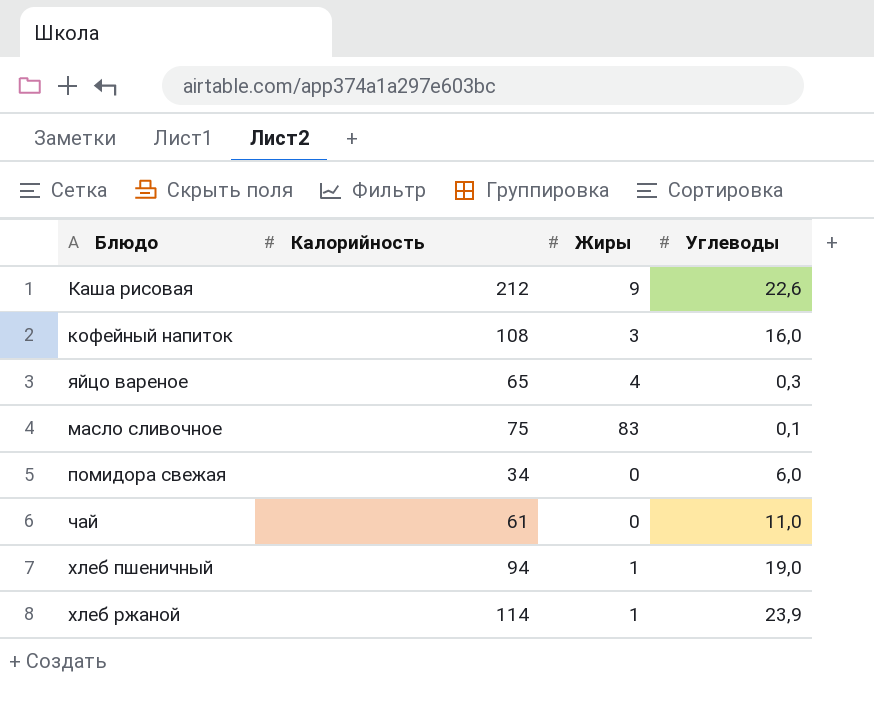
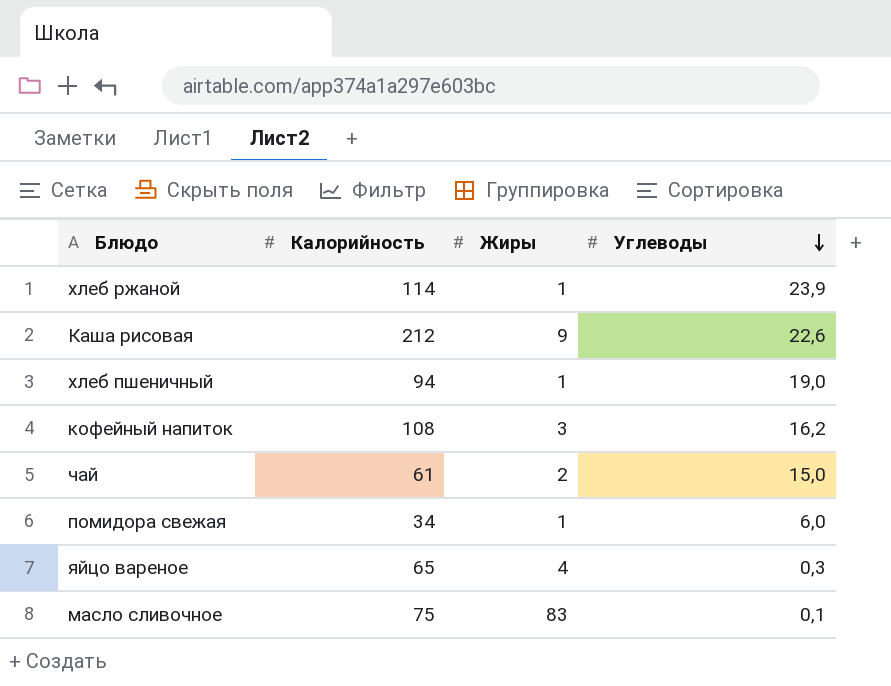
row order: none -> Углеводы descending
кофейный напиток | Углеводы: 16,0 -> 16,2
чай | Жиры: 0 -> 2
чай | Углеводы: 11,0 -> 15,0
помидора свежая | Жиры: 0 -> 1

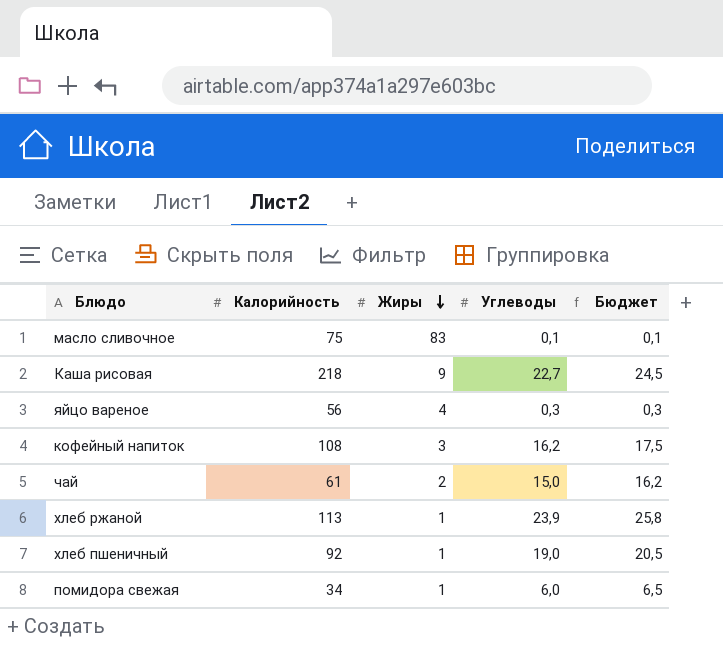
row order: Углеводы descending -> Жиры descending
column Бюджет | formula: none -> [Углеводы] * 1,08
Каша рисовая | Калорийность: 212 -> 218
Каша рисовая | Углеводы: 22,6 -> 22,7
яйцо вареное | Калорийность: 65 -> 56
хлеб ржаной | Калорийность: 114 -> 113
хлеб пшеничный | Калорийность: 94 -> 92

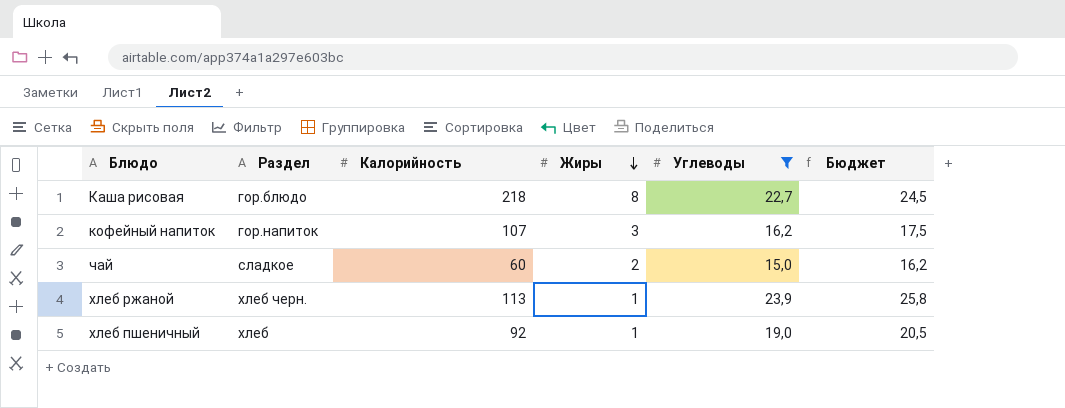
filter: none -> Углеводы >= 15,0
column Раздел | position: none -> 2
Каша рисовая | Жиры: 9 -> 8
кофейный напиток | Калорийность: 108 -> 107
чай | Калорийность: 61 -> 60

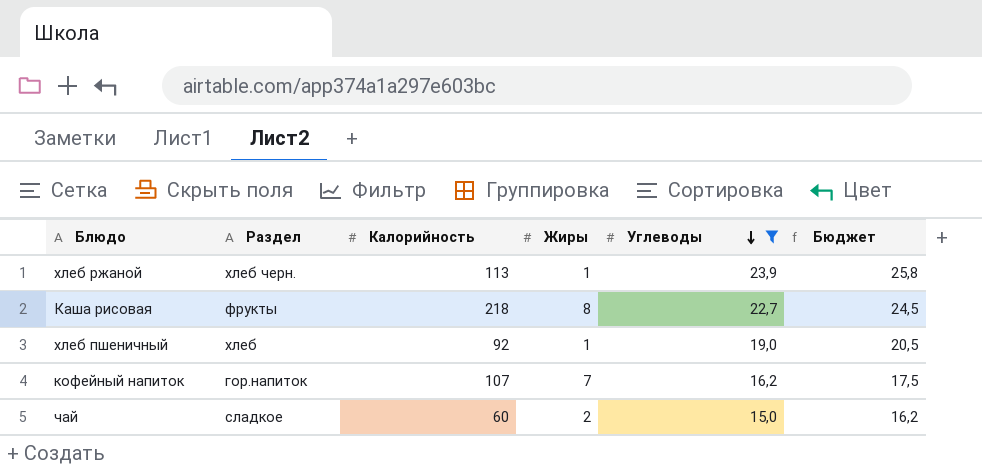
row order: Жиры descending -> Углеводы descending
Каша рисовая | Раздел: гор.блюдо -> фрукты
кофейный напиток | Жиры: 3 -> 7

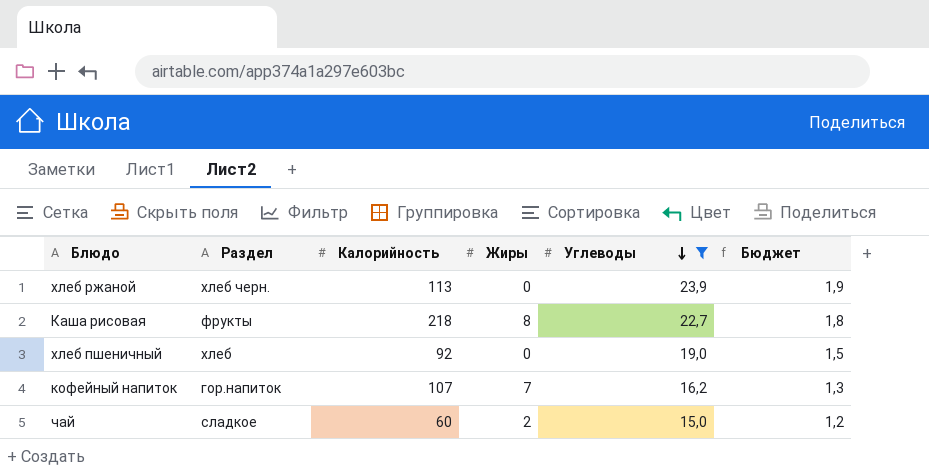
column Бюджет | formula: [Углеводы] * 1,08 -> [Углеводы] * 0,08
хлеб ржаной | Жиры: 1 -> 0
хлеб пшеничный | Жиры: 1 -> 0

